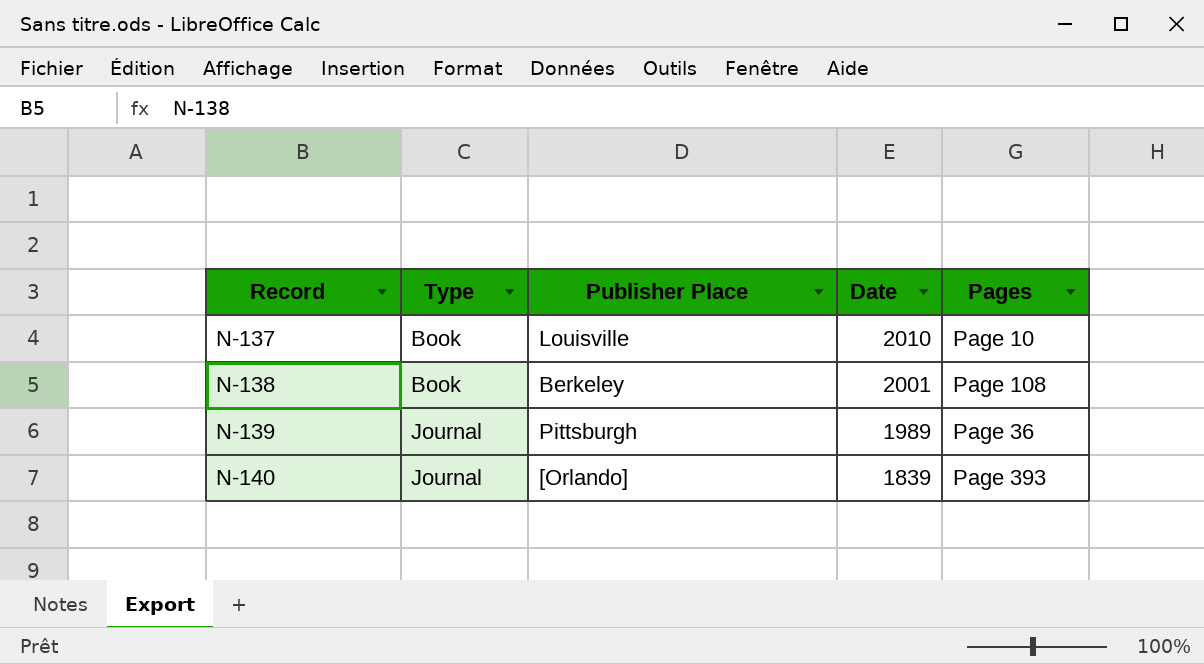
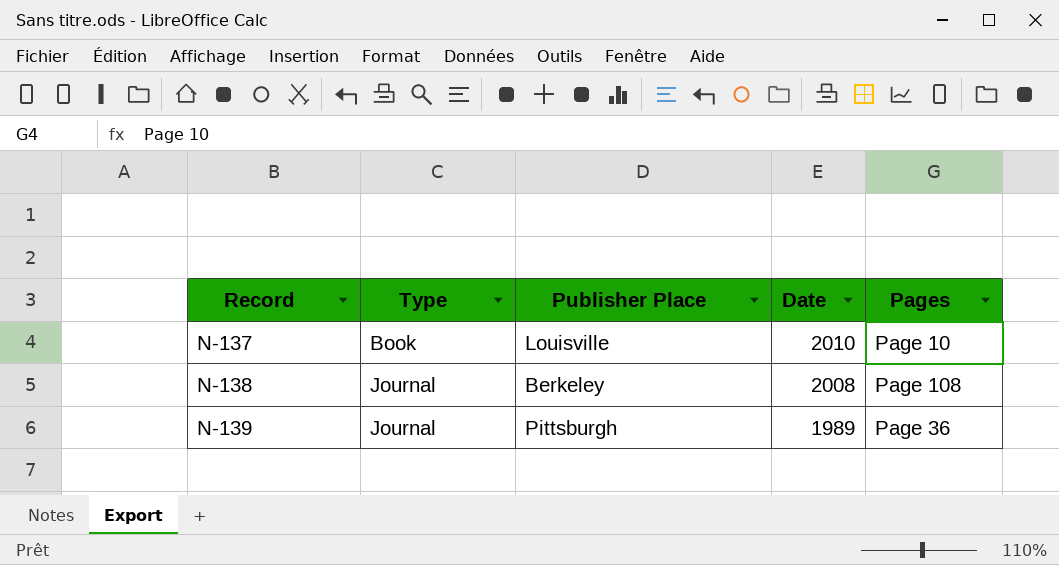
row N-140: Journal | [Orlando] | 1839 | Page 393 -> none
N-138 | Type: Book -> Journal
N-138 | Date: 2001 -> 2008

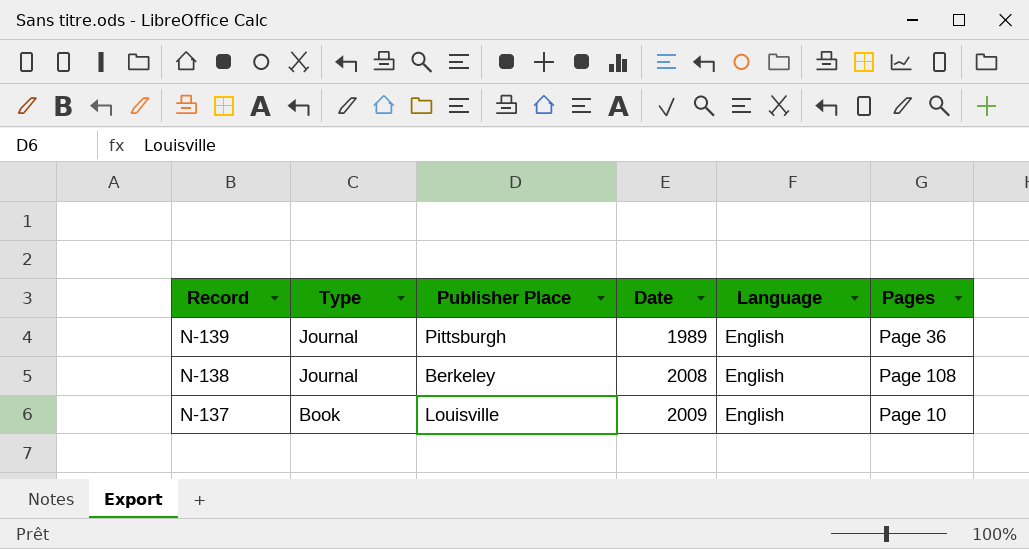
row order: Record ascending -> Record descending
column Language | position: none -> 5
N-137 | Date: 2010 -> 2009

